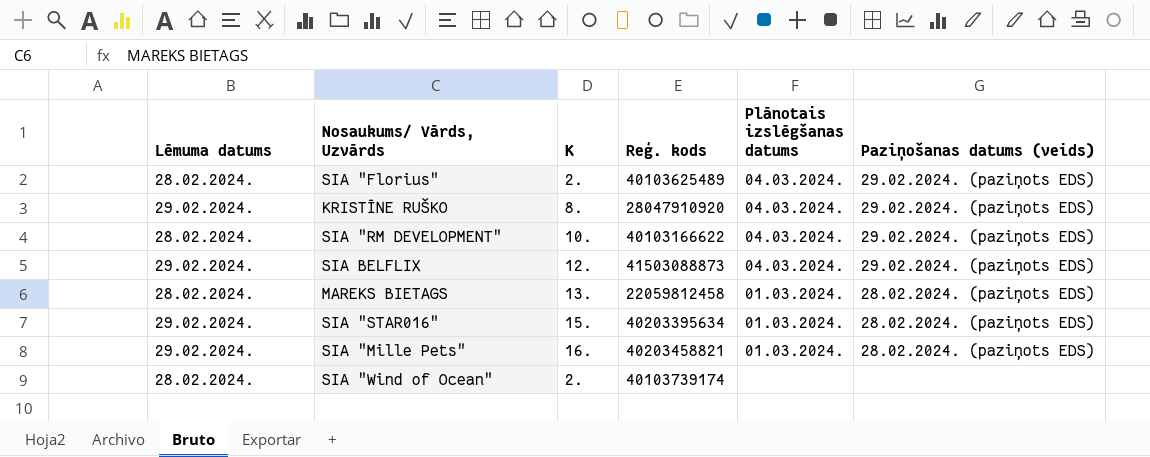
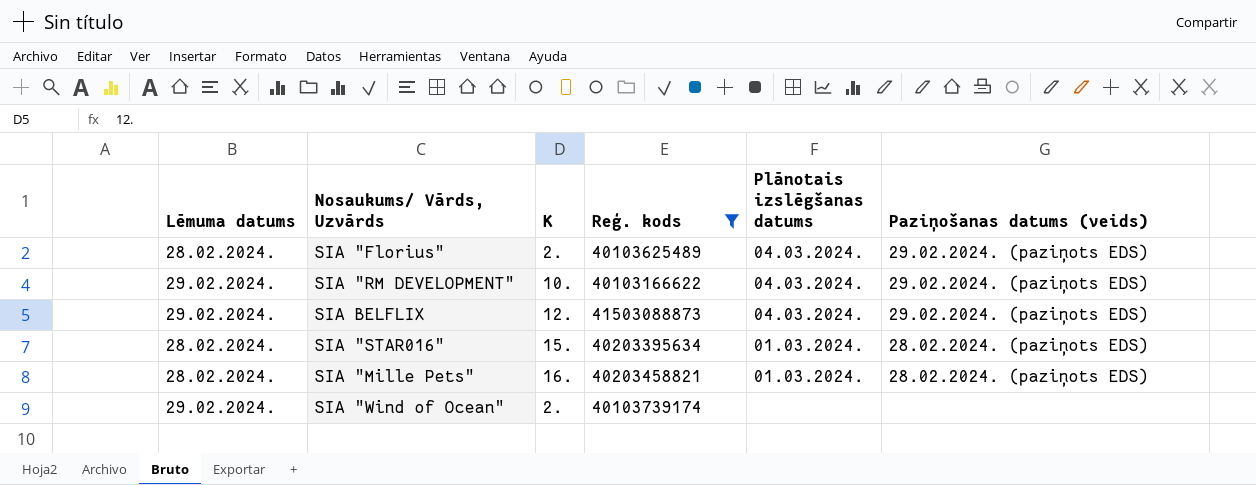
filter: none -> Reģ. kods >= 40103166622
SIA "RM DEVELOPMENT" | Lēmuma datums: 28.02.2024. -> 29.02.2024.
SIA "STAR016" | Lēmuma datums: 29.02.2024. -> 28.02.2024.
SIA "Mille Pets" | Lēmuma datums: 29.02.2024. -> 28.02.2024.
SIA "Wind of Ocean" | Lēmuma datums: 28.02.2024. -> 29.02.2024.

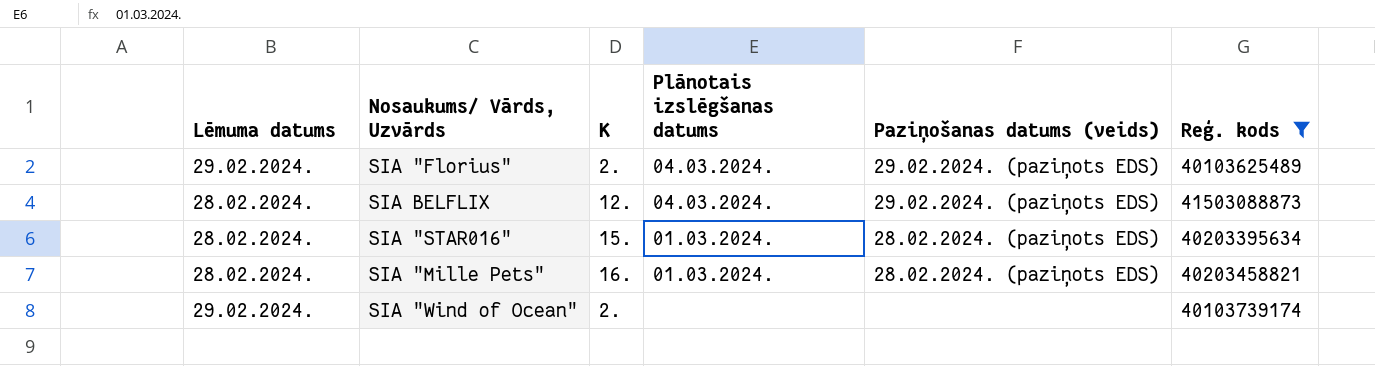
column Reģ. kods | position: 4 -> 6
row SIA "RM DEVELOPMENT": 29.02.2024. | 10. | 40103166622 | 04.03.2024. | 29.02.2024. (paziņots EDS) -> none
SIA "Florius" | Lēmuma datums: 28.02.2024. -> 29.02.2024.
SIA BELFLIX | Lēmuma datums: 29.02.2024. -> 28.02.2024.

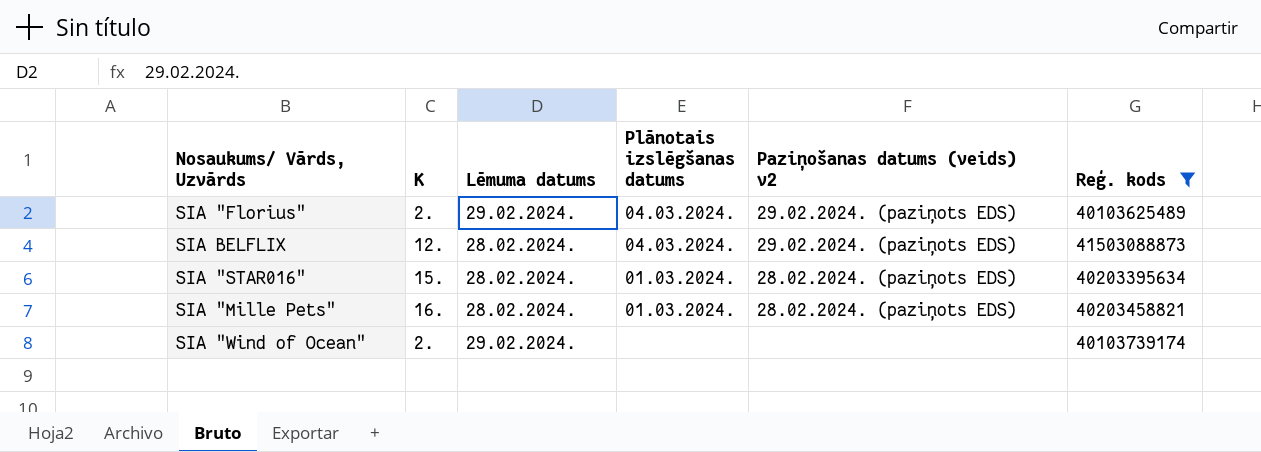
column Lēmuma datums | position: 1 -> 3
column name: Paziņošanas datums (veids) -> Paziņošanas datums (veids) v2

